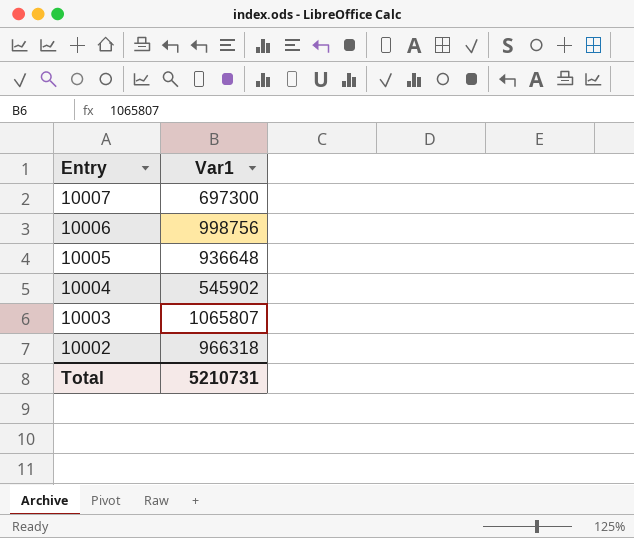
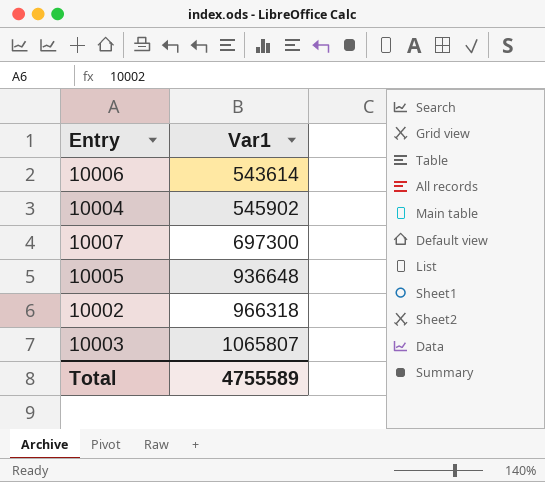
row order: Entry descending -> Var1 ascending
10006 | Var1: 998756 -> 543614
Total | Var1: 5210731 -> 4755589

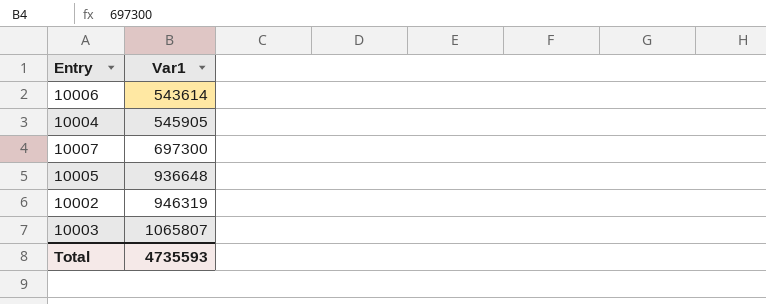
10004 | Var1: 545902 -> 545905
10002 | Var1: 966318 -> 946319
Total | Var1: 4755589 -> 4735593

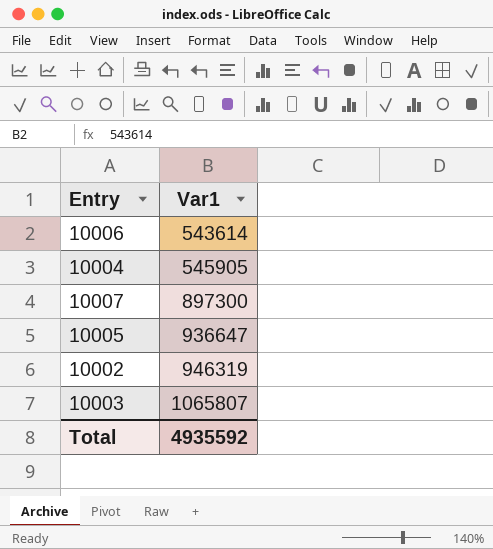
10007 | Var1: 697300 -> 897300
10005 | Var1: 936648 -> 936647
Total | Var1: 4735593 -> 4935592

